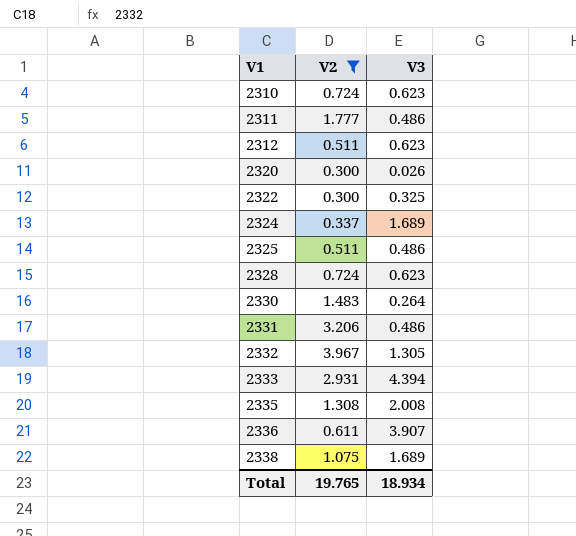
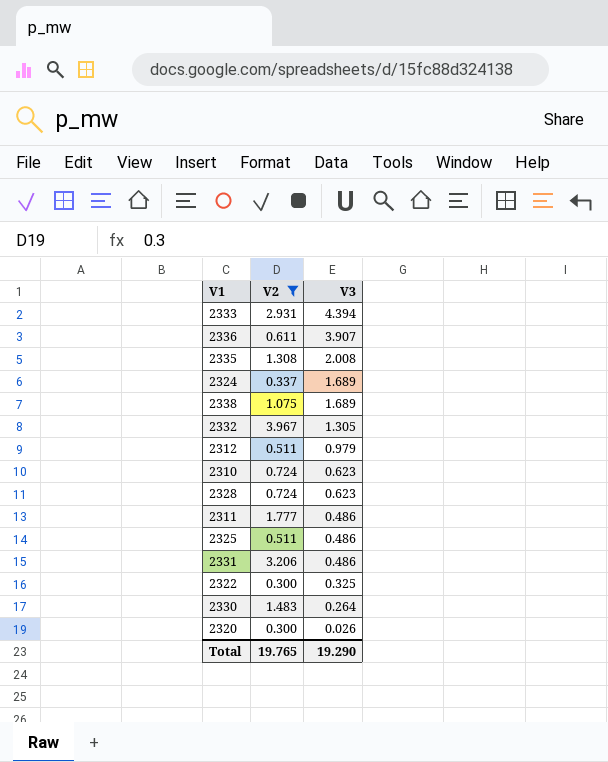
row order: V1 ascending -> V3 descending
2312 | V3: 0.623 -> 0.979
Total | V3: 18.934 -> 19.290

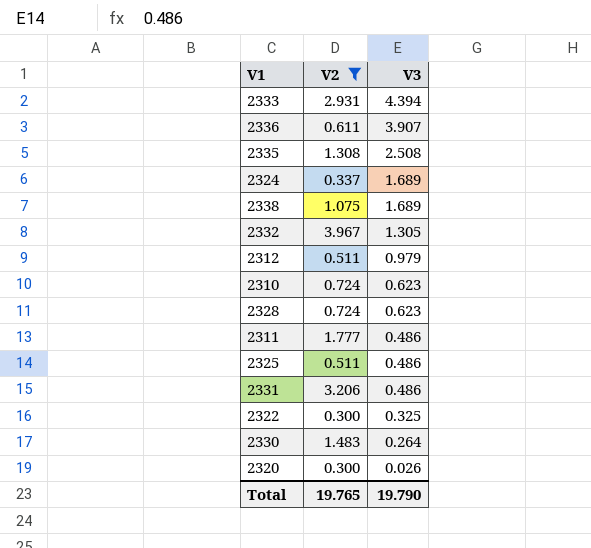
2335 | V3: 2.008 -> 2.508
Total | V3: 19.290 -> 19.790

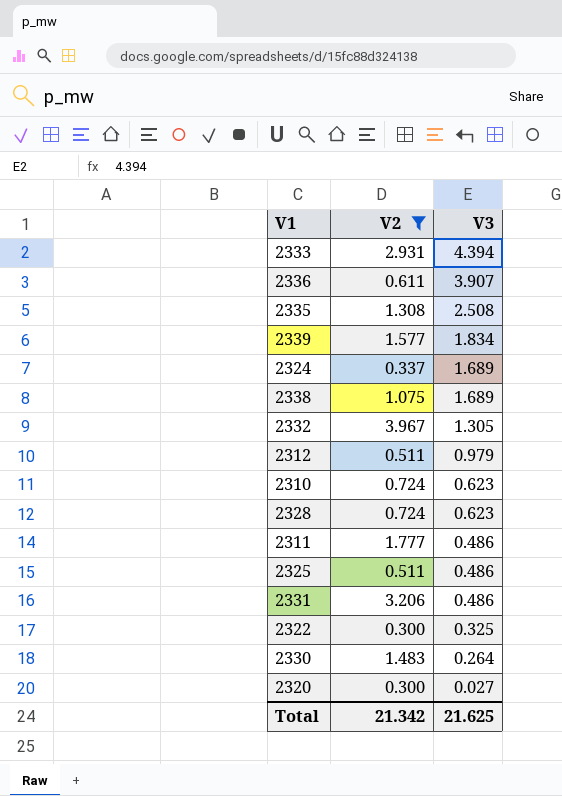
row 2339: none -> 1.577 | 1.834
2320 | V3: 0.026 -> 0.027
Total | V2: 19.765 -> 21.342
Total | V3: 19.790 -> 21.625

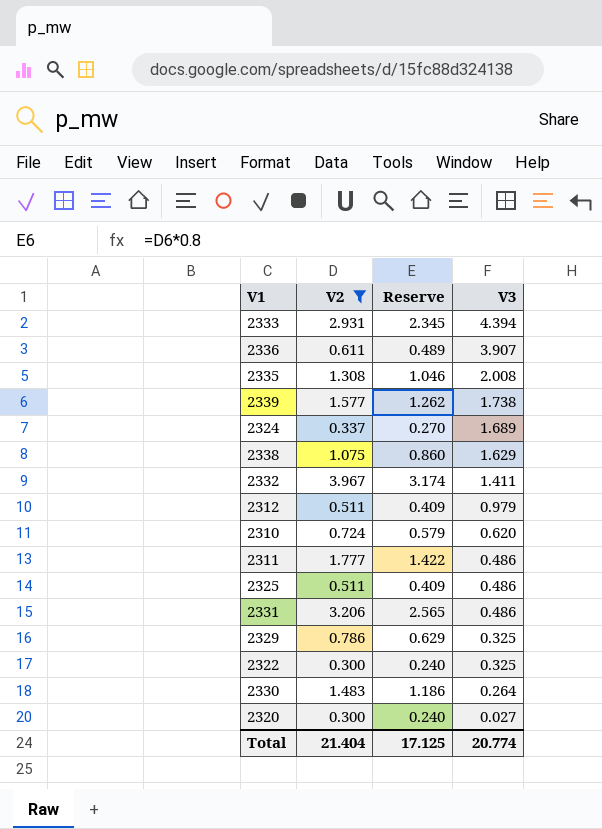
column Reserve | formula: none -> [V2] * 0.8
row 2328: 0.724 | 0.623 -> none
2335 | V3: 2.508 -> 2.008
2339 | V3: 1.834 -> 1.738
2338 | V3: 1.689 -> 1.629
2332 | V3: 1.305 -> 1.411
2310 | V3: 0.623 -> 0.620
row 2329: none -> 0.786 | 0.629 | 0.325
Total | V2: 21.342 -> 21.404
Total | V3: 21.625 -> 20.774

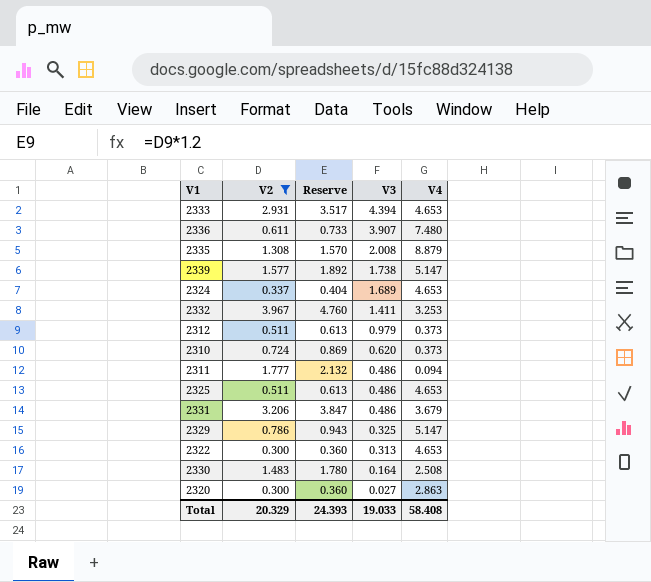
column Reserve | formula: [V2] * 0.8 -> [V2] * 1.2
column V4 | position: none -> 5
row 2338: 1.075 | 0.860 | 1.629 -> none
2322 | V3: 0.325 -> 0.313
2330 | V3: 0.264 -> 0.164
Total | V2: 21.404 -> 20.329
Total | Reserve: 17.125 -> 24.393
Total | V3: 20.774 -> 19.033

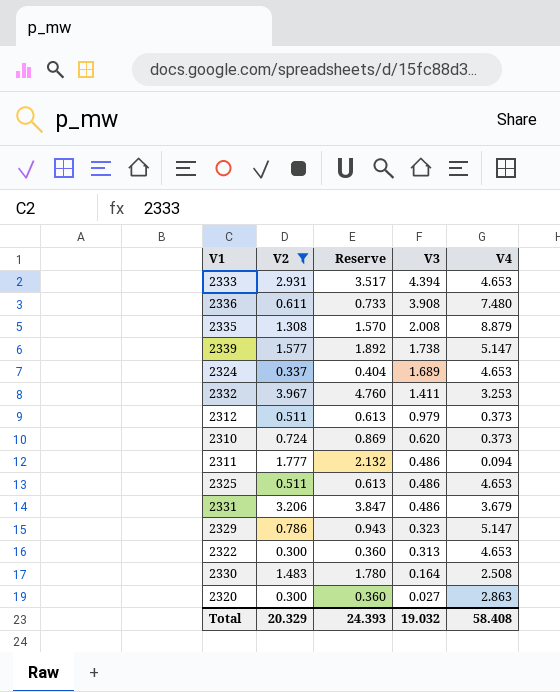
2336 | V3: 3.907 -> 3.908
2329 | V3: 0.325 -> 0.323
Total | V3: 19.033 -> 19.032

